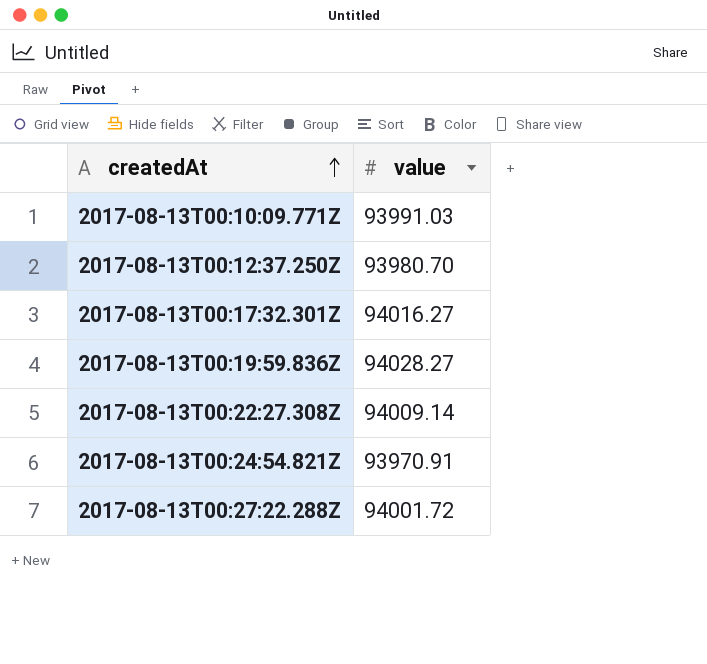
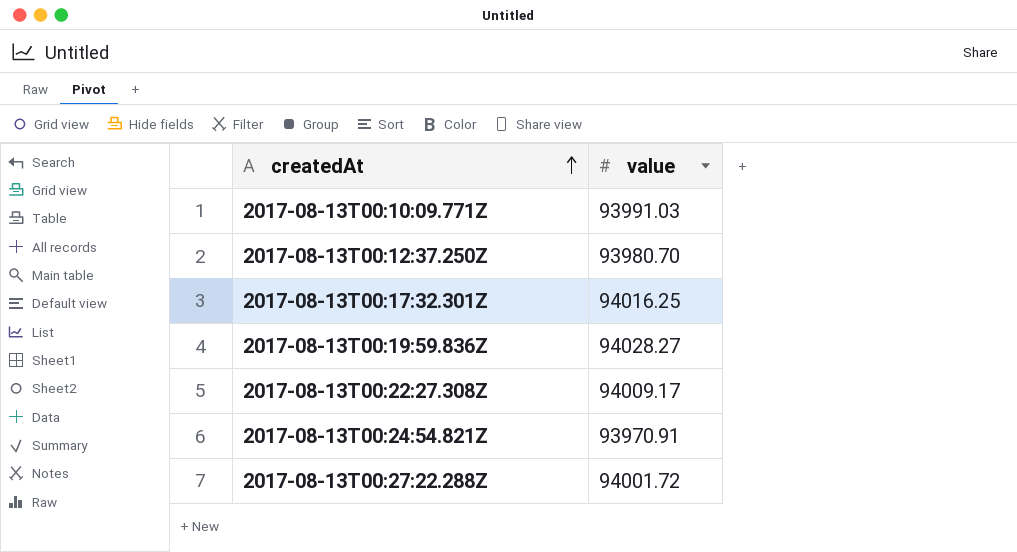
2017-08-13T00:17:32.301Z | value: 94016.27 -> 94016.25
2017-08-13T00:22:27.308Z | value: 94009.14 -> 94009.17

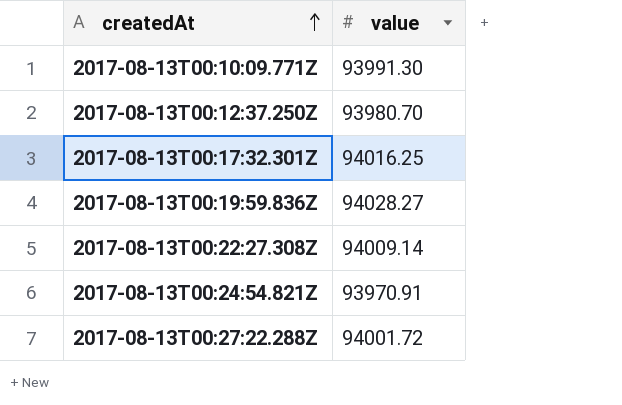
2017-08-13T00:10:09.771Z | value: 93991.03 -> 93991.30
2017-08-13T00:22:27.308Z | value: 94009.17 -> 94009.14

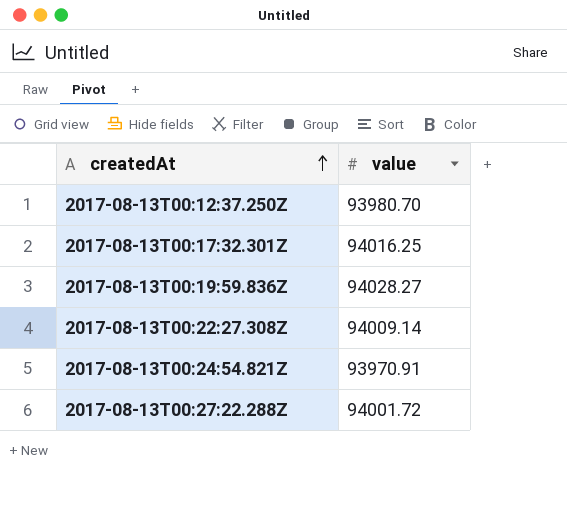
row 2017-08-13T00:10:09.771Z: 93991.30 -> none

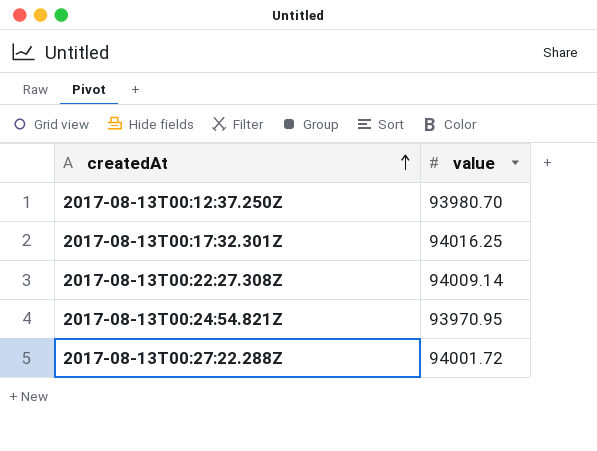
row 2017-08-13T00:19:59.836Z: 94028.27 -> none
2017-08-13T00:24:54.821Z | value: 93970.91 -> 93970.95

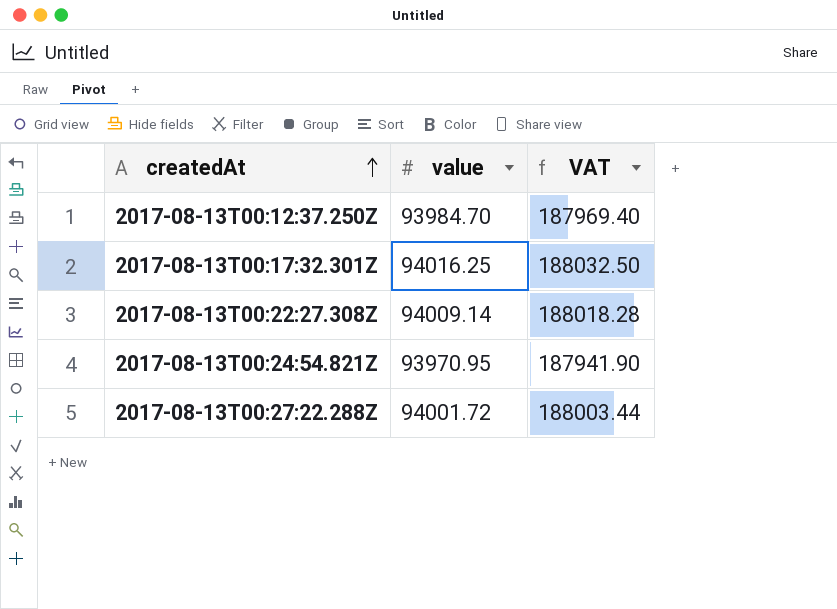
column VAT | formula: none -> [value] * 2
2017-08-13T00:12:37.250Z | value: 93980.70 -> 93984.70

